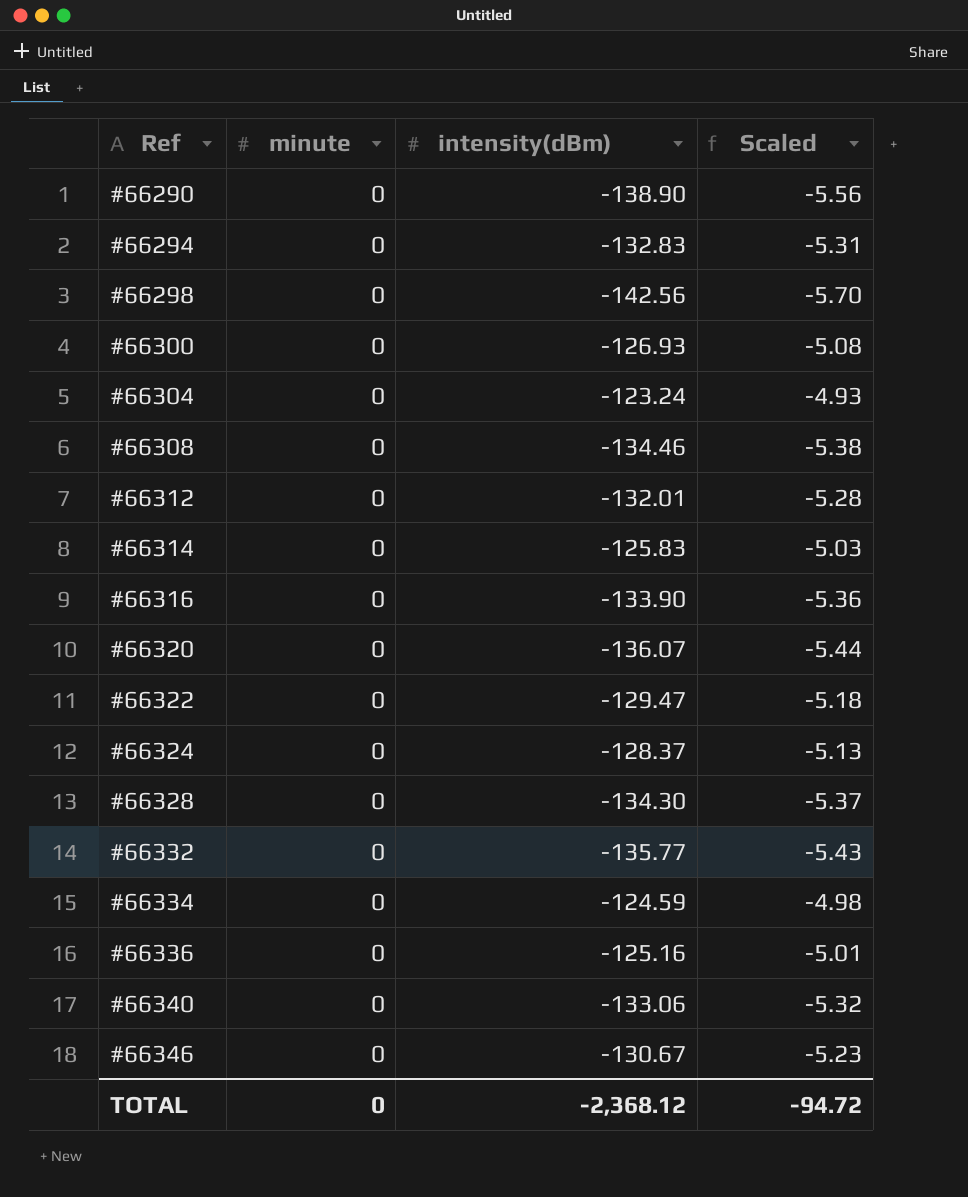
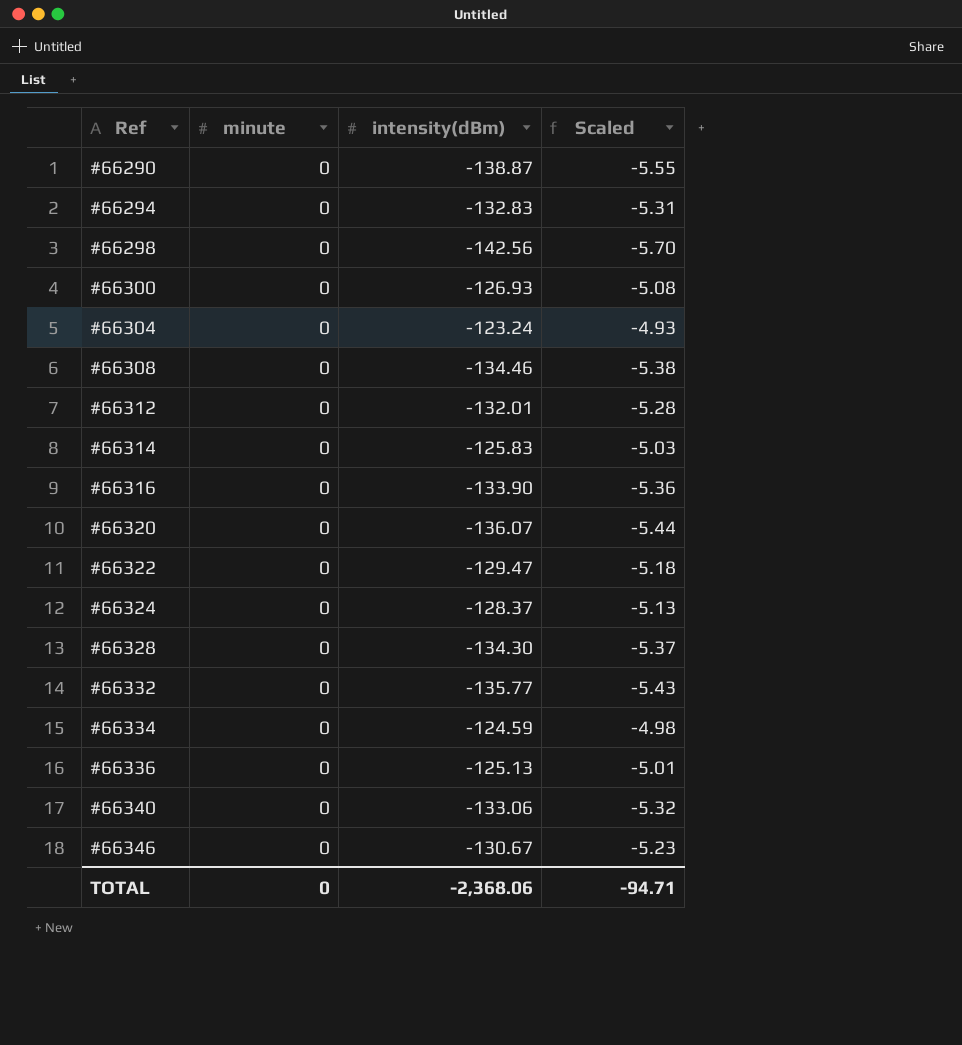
#66290 | intensity(dBm): -138.90 -> -138.87
#66290 | Scaled: -5.56 -> -5.55
#66336 | intensity(dBm): -125.16 -> -125.13
TOTAL | intensity(dBm): -2,368.12 -> -2,368.06
TOTAL | Scaled: -94.72 -> -94.71

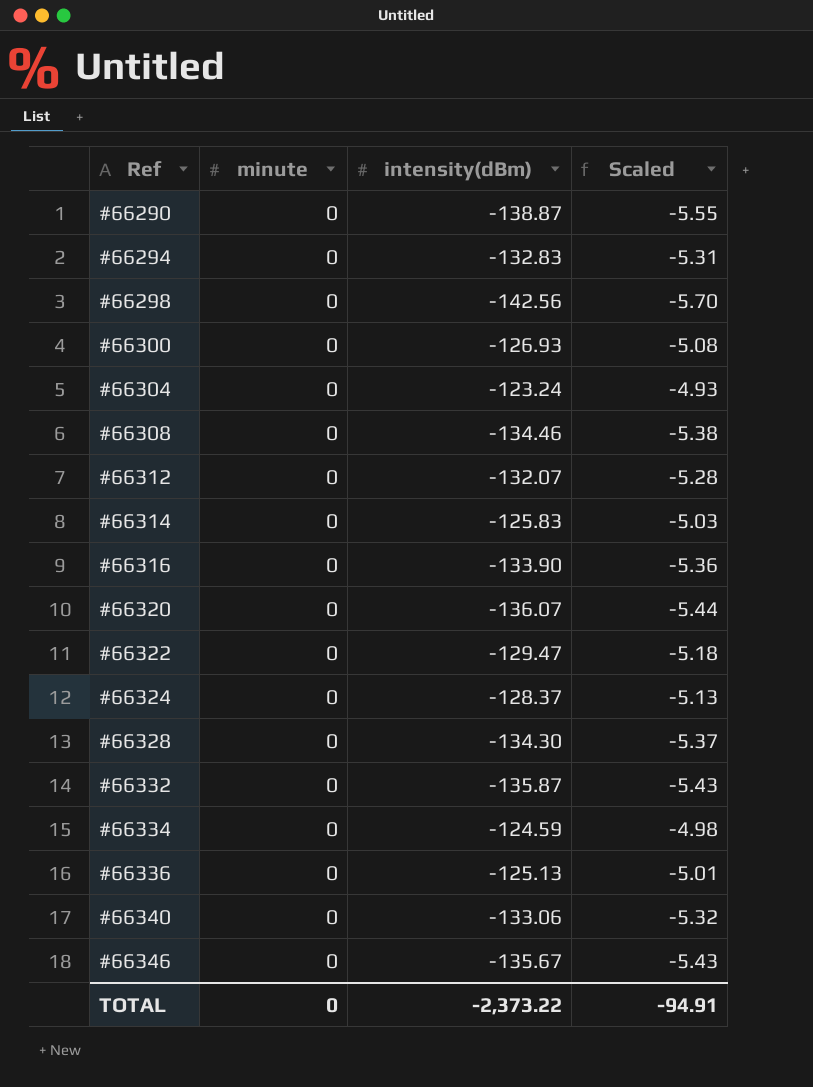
#66312 | intensity(dBm): -132.01 -> -132.07
#66332 | intensity(dBm): -135.77 -> -135.87
#66346 | intensity(dBm): -130.67 -> -135.67
#66346 | Scaled: -5.23 -> -5.43
TOTAL | intensity(dBm): -2,368.06 -> -2,373.22
TOTAL | Scaled: -94.71 -> -94.91

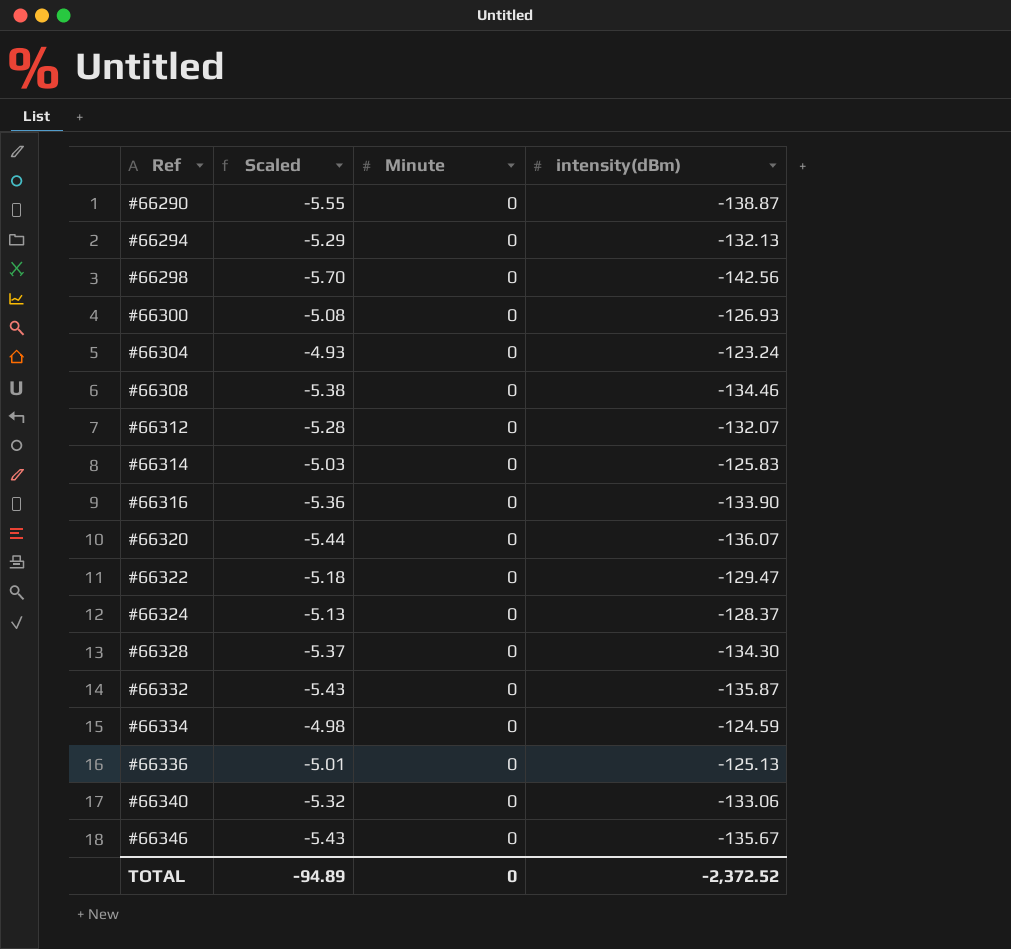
column Scaled | position: 4 -> 2
column name: minute -> Minute
#66294 | Scaled: -5.31 -> -5.29
#66294 | intensity(dBm): -132.83 -> -132.13
TOTAL | Scaled: -94.91 -> -94.89
TOTAL | intensity(dBm): -2,373.22 -> -2,372.52

